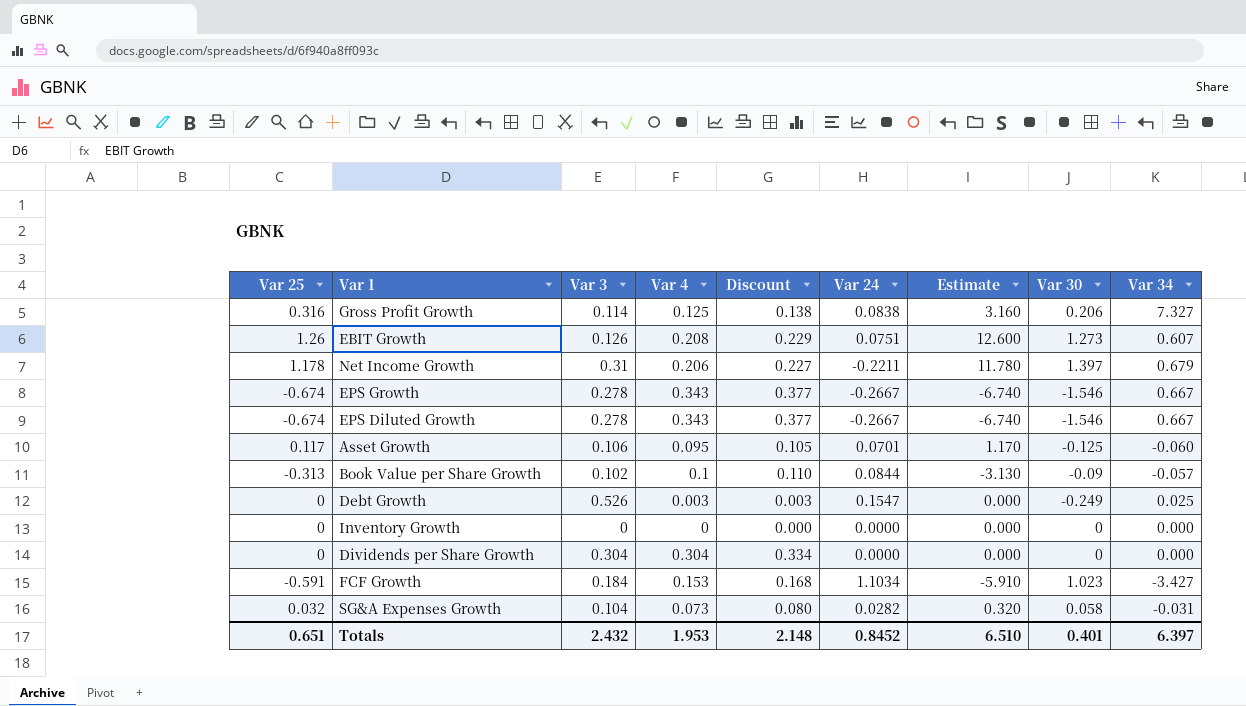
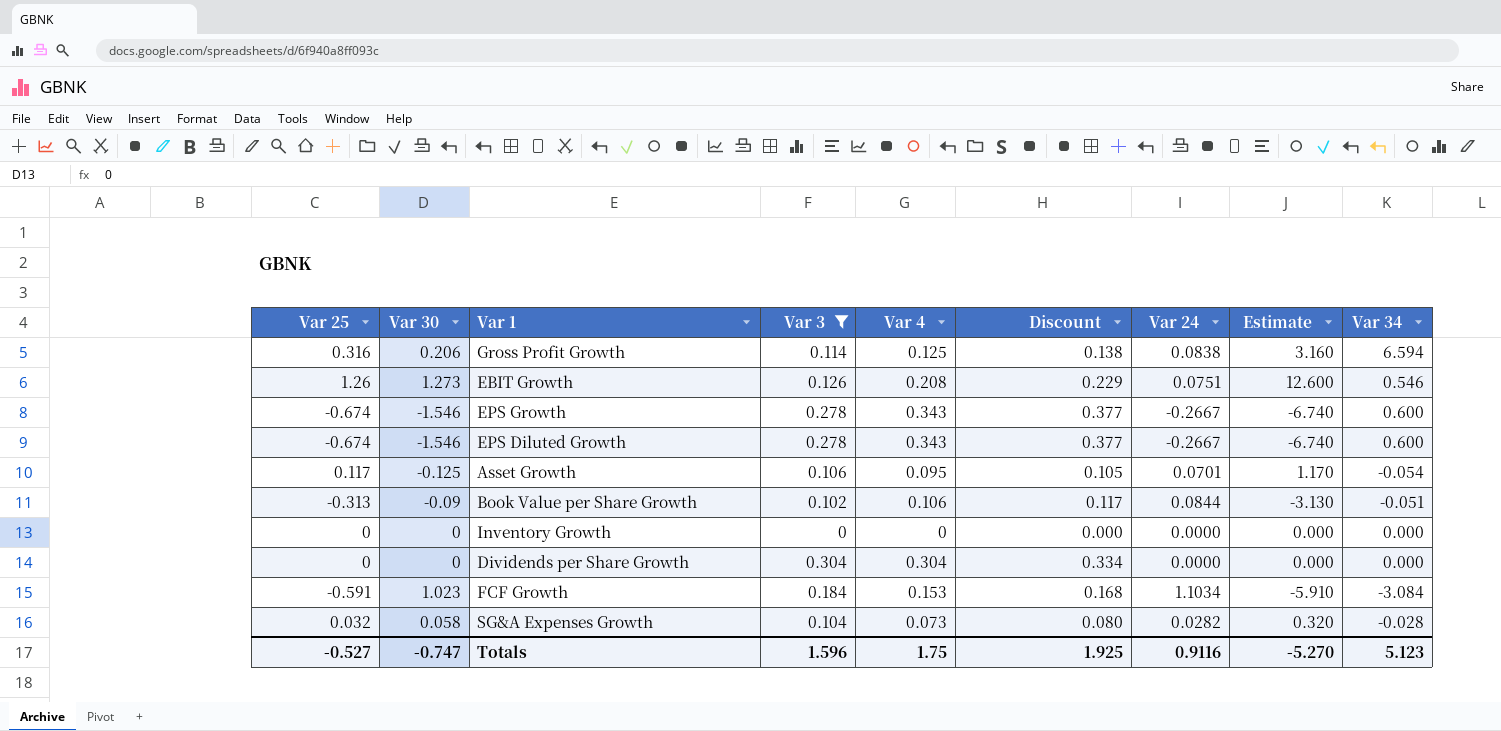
filter: none -> Var 3 <= 0.304
column Var 30 | position: 8 -> 2
Gross Profit Growth | Var 34: 7.327 -> 6.594
EBIT Growth | Var 34: 0.607 -> 0.546
EPS Growth | Var 34: 0.667 -> 0.600
EPS Diluted Growth | Var 34: 0.667 -> 0.600
Asset Growth | Var 34: -0.060 -> -0.054
Book Value per Share Growth | Var 4: 0.1 -> 0.106
Book Value per Share Growth | Discount: 0.110 -> 0.117
Book Value per Share Growth | Var 34: -0.057 -> -0.051
FCF Growth | Var 34: -3.427 -> -3.084
SG&A Expenses Growth | Var 34: -0.031 -> -0.028
Totals | Var 25: 0.651 -> -0.527
Totals | Var 30: 0.401 -> -0.747
Totals | Var 3: 2.432 -> 1.596
Totals | Var 4: 1.953 -> 1.75
Totals | Discount: 2.148 -> 1.925
Totals | Var 24: 0.8452 -> 0.9116
Totals | Estimate: 6.510 -> -5.270
Totals | Var 34: 6.397 -> 5.123

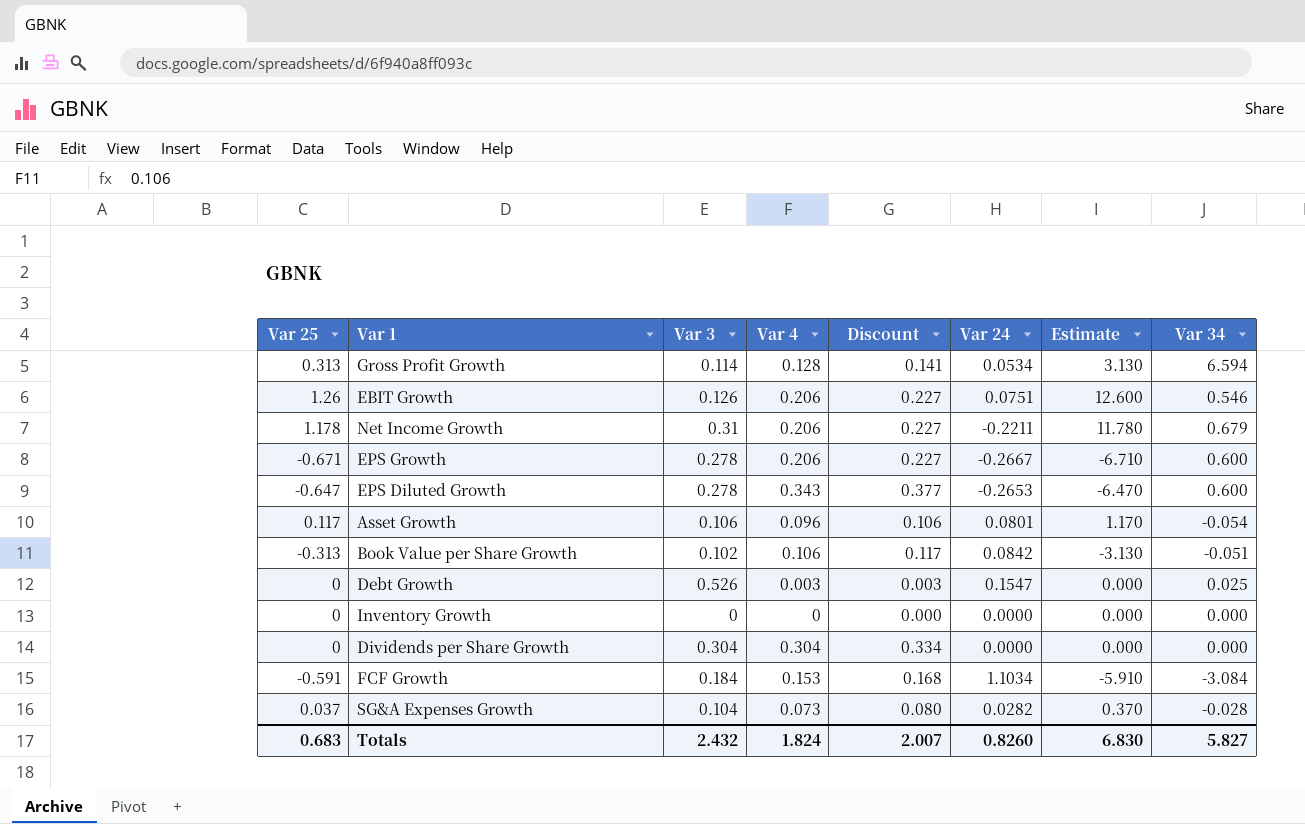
filter: Var 3 <= 0.304 -> none
column Var 30 | position: 2 -> none
Gross Profit Growth | Var 25: 0.316 -> 0.313
Gross Profit Growth | Var 4: 0.125 -> 0.128
Gross Profit Growth | Discount: 0.138 -> 0.141
Gross Profit Growth | Var 24: 0.0838 -> 0.0534
Gross Profit Growth | Estimate: 3.160 -> 3.130
EBIT Growth | Var 4: 0.208 -> 0.206
EBIT Growth | Discount: 0.229 -> 0.227
EPS Growth | Var 25: -0.674 -> -0.671
EPS Growth | Var 4: 0.343 -> 0.206
EPS Growth | Discount: 0.377 -> 0.227
EPS Growth | Estimate: -6.740 -> -6.710
EPS Diluted Growth | Var 25: -0.674 -> -0.647
EPS Diluted Growth | Var 24: -0.2667 -> -0.2653
EPS Diluted Growth | Estimate: -6.740 -> -6.470
Asset Growth | Var 4: 0.095 -> 0.096
Asset Growth | Discount: 0.105 -> 0.106
Asset Growth | Var 24: 0.0701 -> 0.0801
Book Value per Share Growth | Var 24: 0.0844 -> 0.0842
SG&A Expenses Growth | Var 25: 0.032 -> 0.037
SG&A Expenses Growth | Estimate: 0.320 -> 0.370
Totals | Var 25: -0.527 -> 0.683
Totals | Var 3: 1.596 -> 2.432
Totals | Var 4: 1.75 -> 1.824
Totals | Discount: 1.925 -> 2.007
Totals | Var 24: 0.9116 -> 0.8260
Totals | Estimate: -5.270 -> 6.830
Totals | Var 34: 5.123 -> 5.827

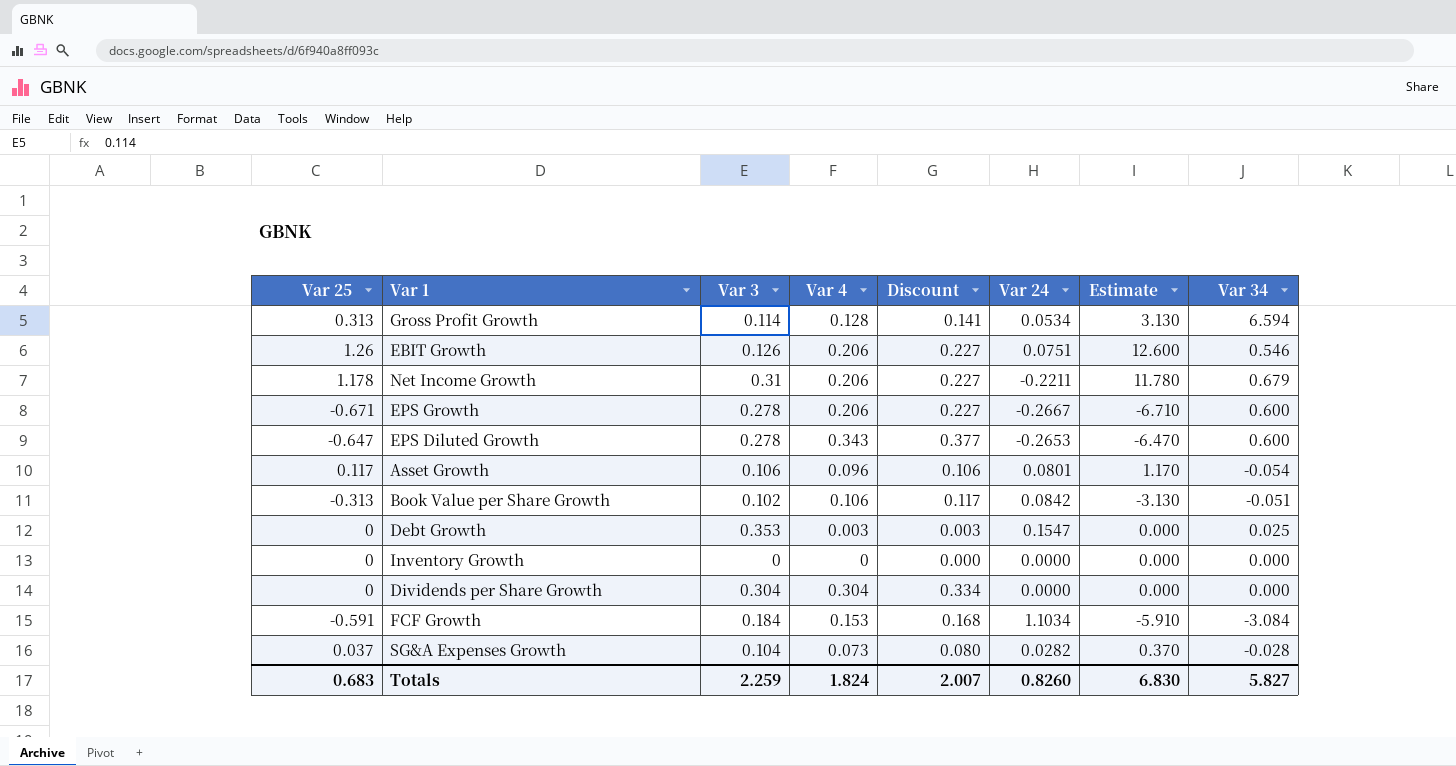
Debt Growth | Var 3: 0.526 -> 0.353
Totals | Var 3: 2.432 -> 2.259

